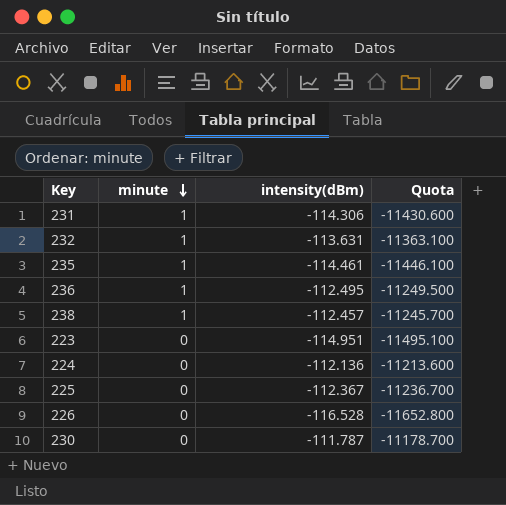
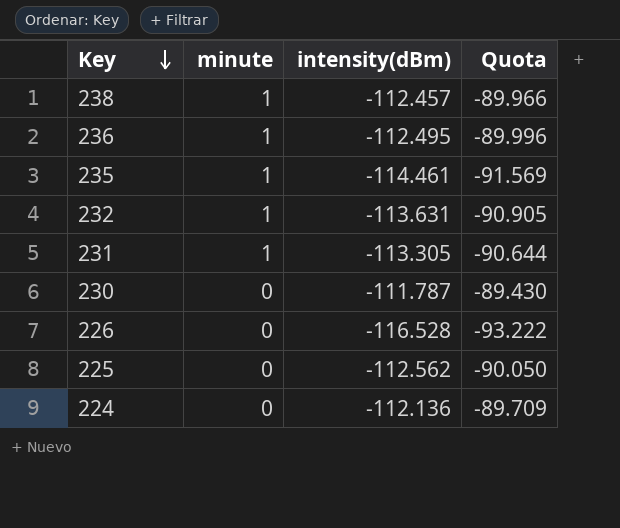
row order: minute descending -> Key descending
column Quota | formula: [intensity(dBm)] * 100 -> [intensity(dBm)] * 0.8
row 223: 0 | -114.951 | -11495.100 -> none
231 | intensity(dBm): -114.306 -> -113.305
225 | intensity(dBm): -112.367 -> -112.562

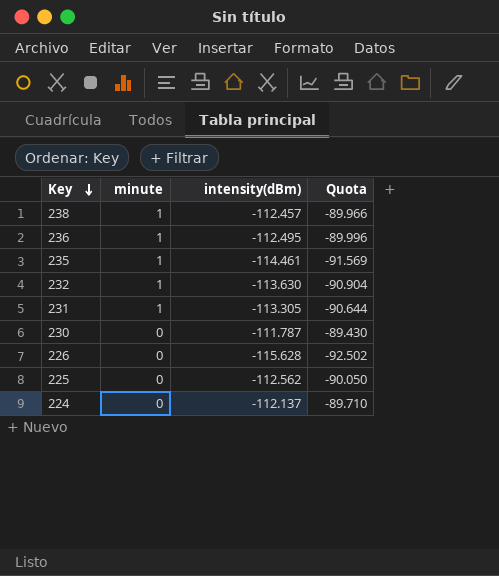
232 | intensity(dBm): -113.631 -> -113.630
232 | Quota: -90.905 -> -90.904
226 | intensity(dBm): -116.528 -> -115.628
226 | Quota: -93.222 -> -92.502
224 | intensity(dBm): -112.136 -> -112.137
224 | Quota: -89.709 -> -89.710

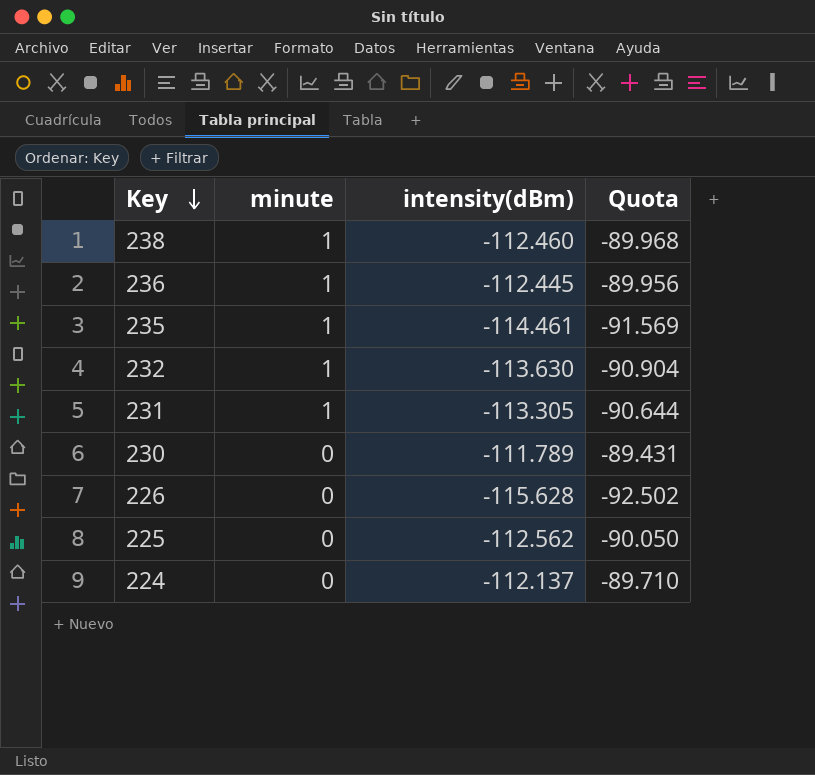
238 | intensity(dBm): -112.457 -> -112.460
238 | Quota: -89.966 -> -89.968
236 | intensity(dBm): -112.495 -> -112.445
236 | Quota: -89.996 -> -89.956
230 | intensity(dBm): -111.787 -> -111.789
230 | Quota: -89.430 -> -89.431

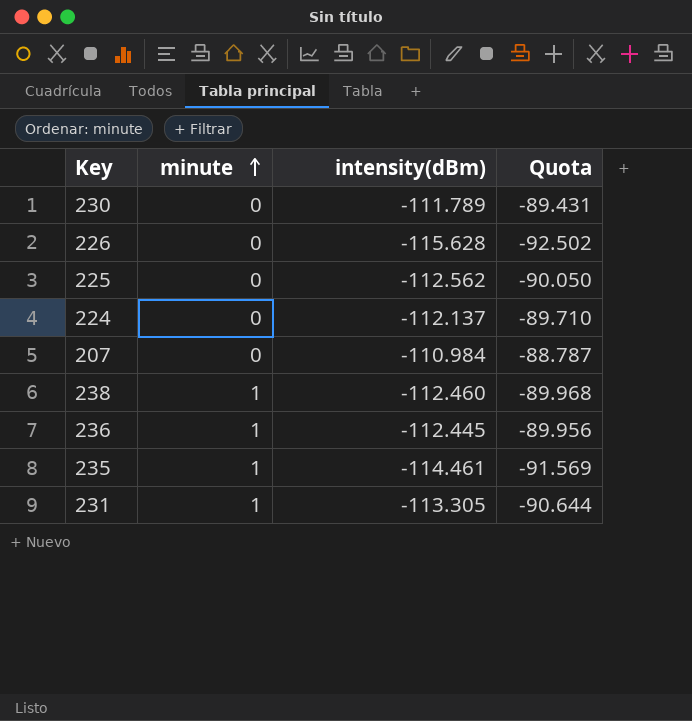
row order: Key descending -> minute ascending
row 232: 1 | -113.630 | -90.904 -> none
row 207: none -> 0 | -110.984 | -88.787

